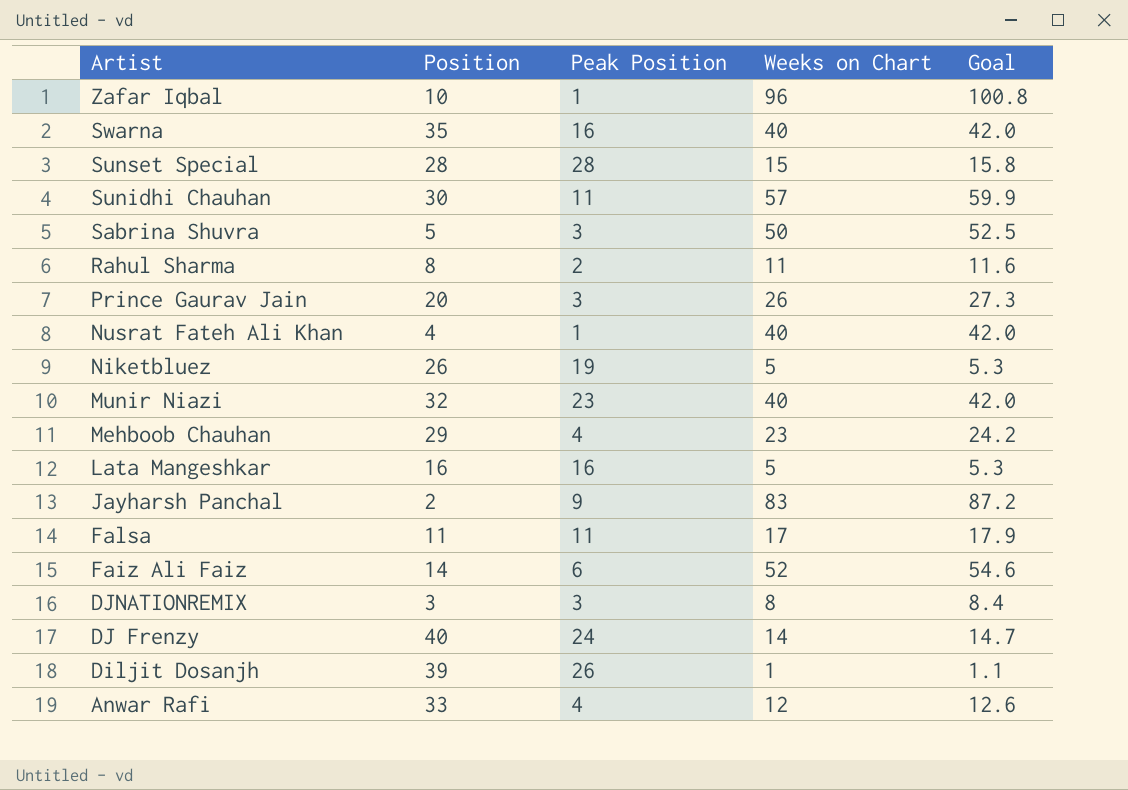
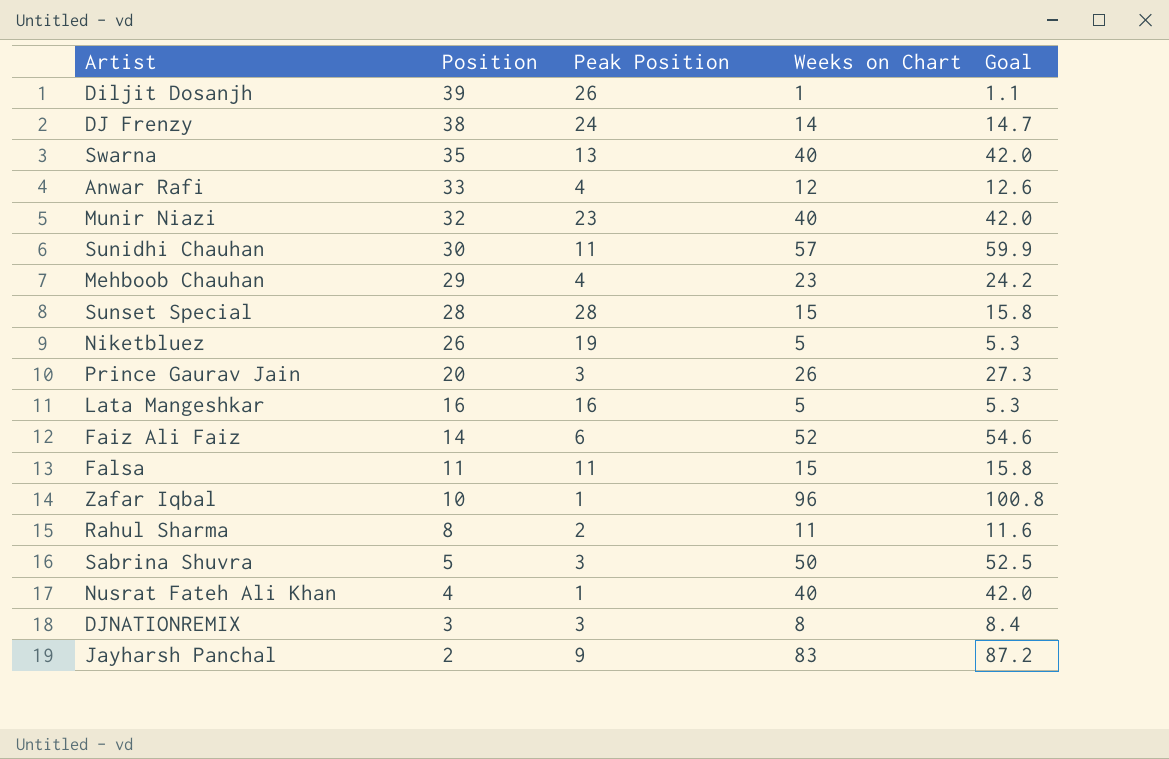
row order: Artist descending -> Position descending
DJ Frenzy | Position: 40 -> 38
Swarna | Peak Position: 16 -> 13
Falsa | Weeks on Chart: 17 -> 15
Falsa | Goal: 17.9 -> 15.8

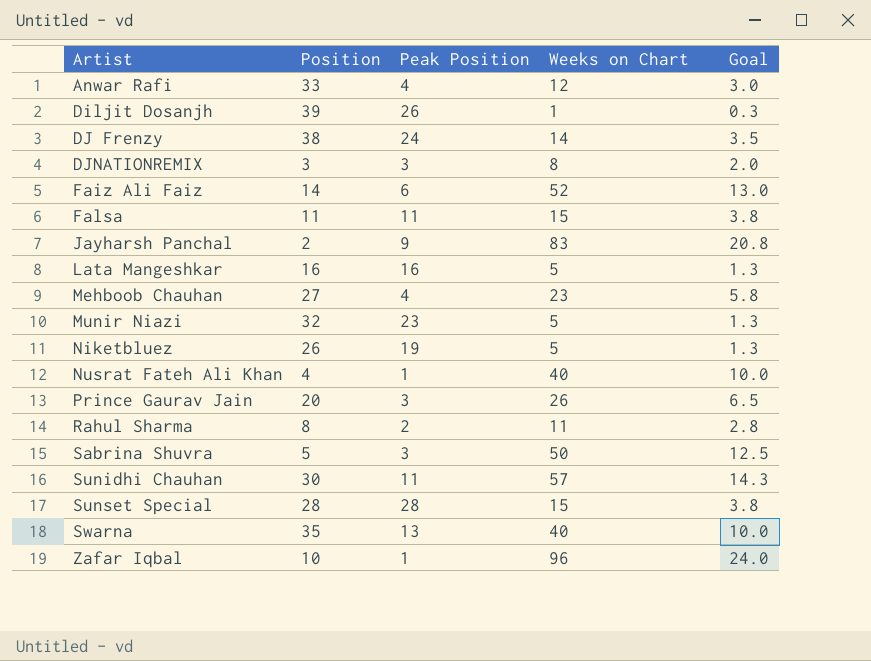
row order: Position descending -> Artist ascending
column Goal | formula: [Weeks on Chart] * 1.05 -> [Weeks on Chart] * 0.25
Mehboob Chauhan | Position: 29 -> 27
Munir Niazi | Weeks on Chart: 40 -> 5

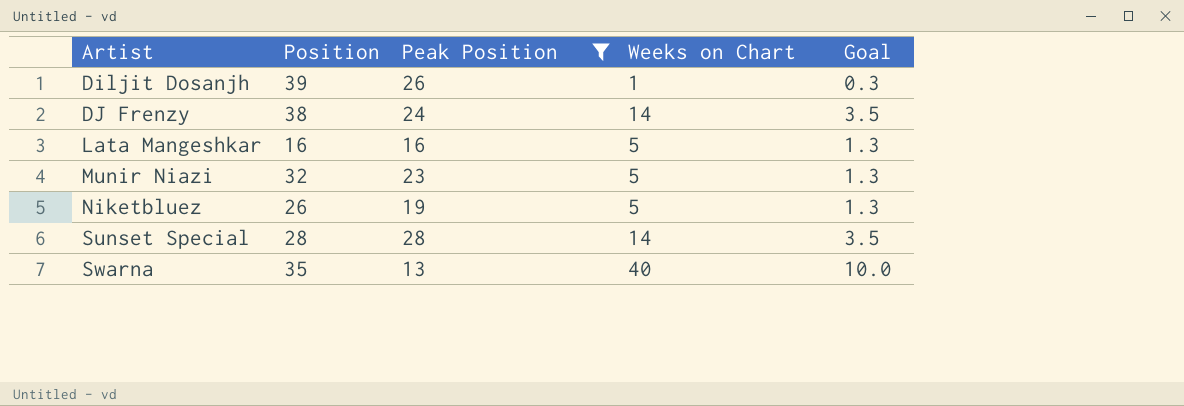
filter: none -> Peak Position >= 13
Sunset Special | Weeks on Chart: 15 -> 14
Sunset Special | Goal: 3.8 -> 3.5

